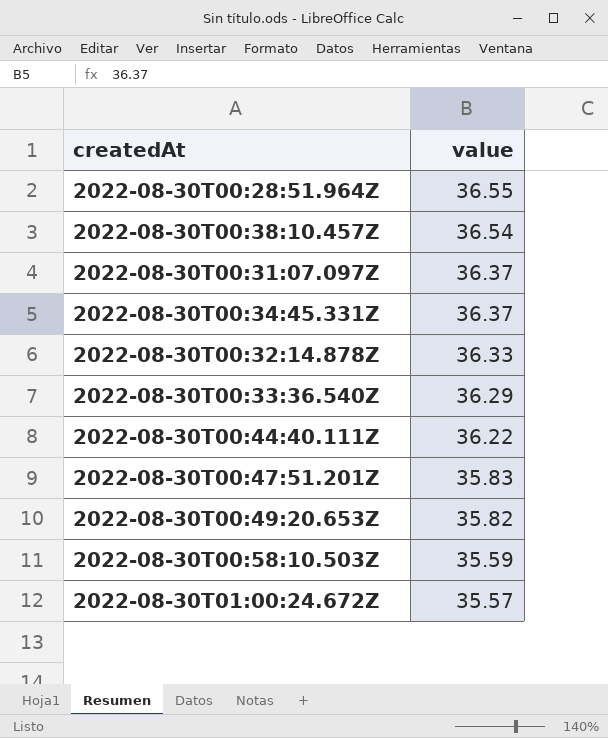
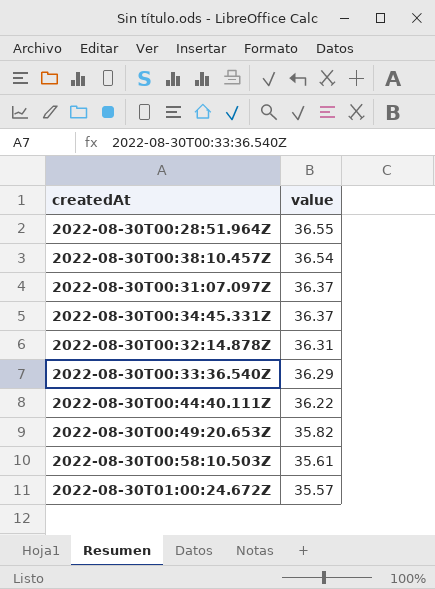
row 2022-08-30T00:47:51.201Z: 35.83 -> none
2022-08-30T00:32:14.878Z | value: 36.33 -> 36.31
2022-08-30T00:58:10.503Z | value: 35.59 -> 35.61

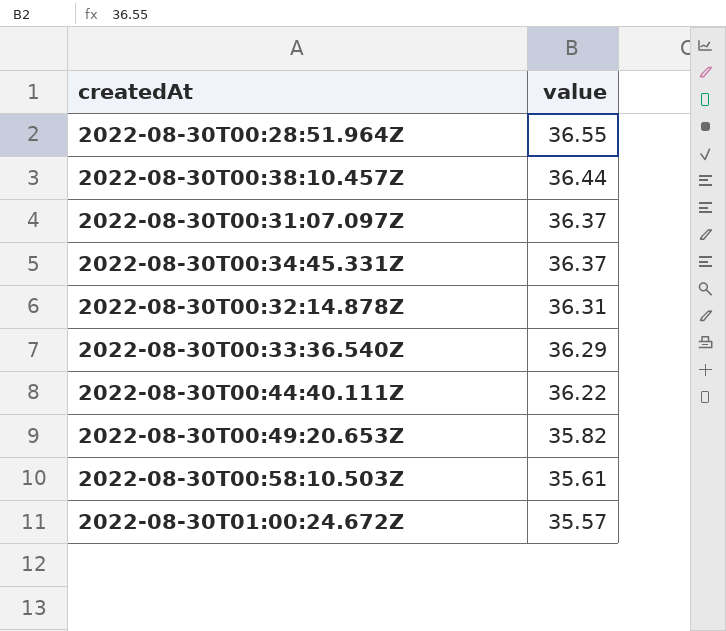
2022-08-30T00:38:10.457Z | value: 36.54 -> 36.44

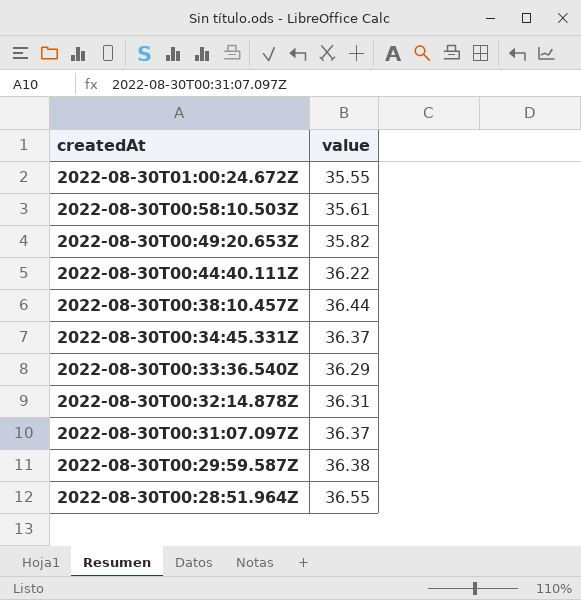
row order: value descending -> createdAt descending
2022-08-30T01:00:24.672Z | value: 35.57 -> 35.55
row 2022-08-30T00:29:59.587Z: none -> 36.38

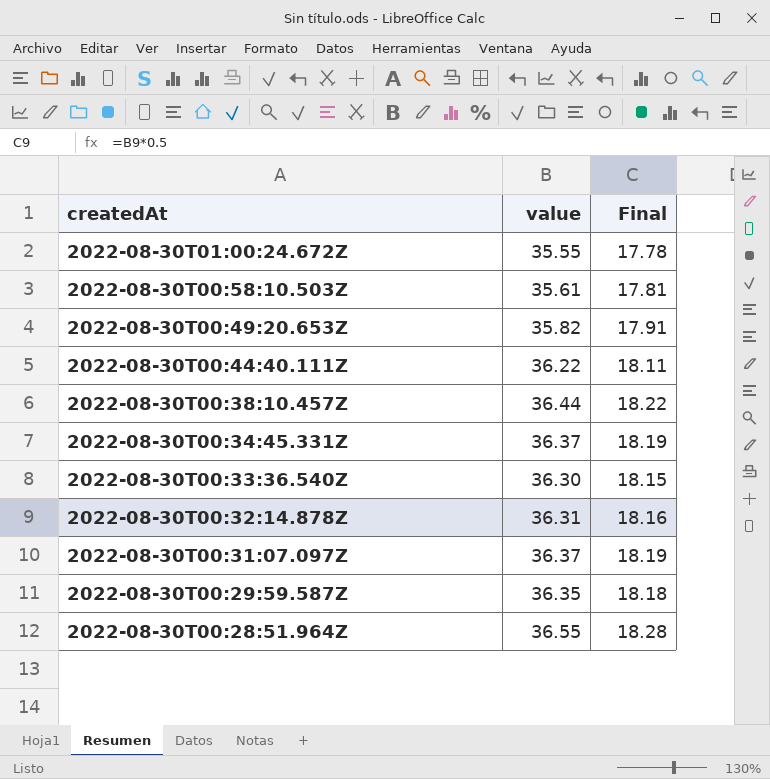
column Final | formula: none -> [value] * 0.5
2022-08-30T00:33:36.540Z | value: 36.29 -> 36.30
2022-08-30T00:29:59.587Z | value: 36.38 -> 36.35

